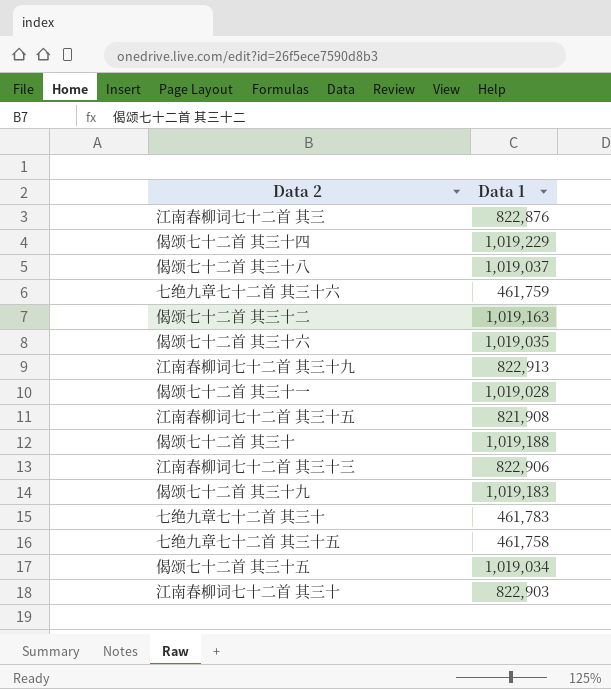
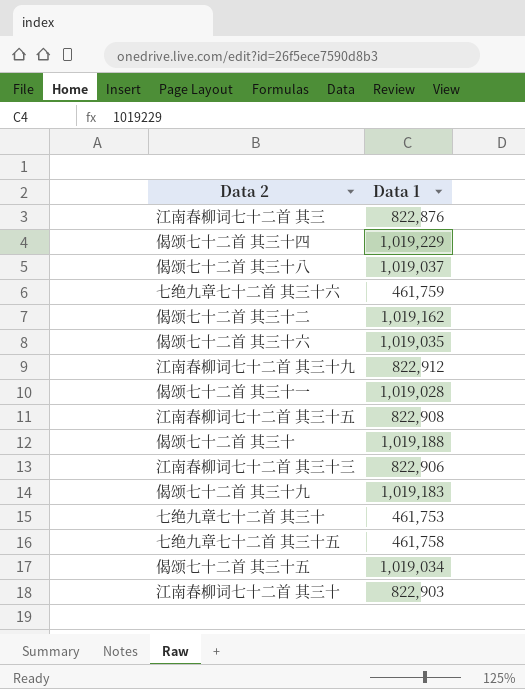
偈颂七十二首 其三十二 | Data 1: 1,019,163 -> 1,019,162
江南春柳词七十二首 其三十九 | Data 1: 822,913 -> 822,912
江南春柳词七十二首 其三十五 | Data 1: 821,908 -> 822,908
七绝九章七十二首 其三十 | Data 1: 461,783 -> 461,753

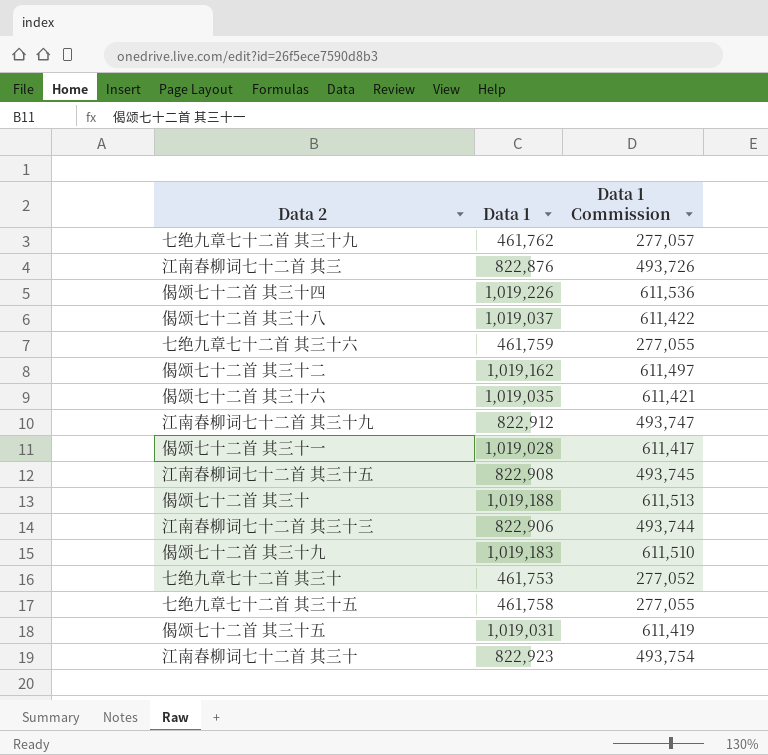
column Data 1 Commission | formula: none -> [Data 1] * 0.6
row 七绝九章七十二首 其三十九: none -> 461,762 | 277,057
偈颂七十二首 其三十四 | Data 1: 1,019,229 -> 1,019,226
偈颂七十二首 其三十五 | Data 1: 1,019,034 -> 1,019,031
江南春柳词七十二首 其三十 | Data 1: 822,903 -> 822,923

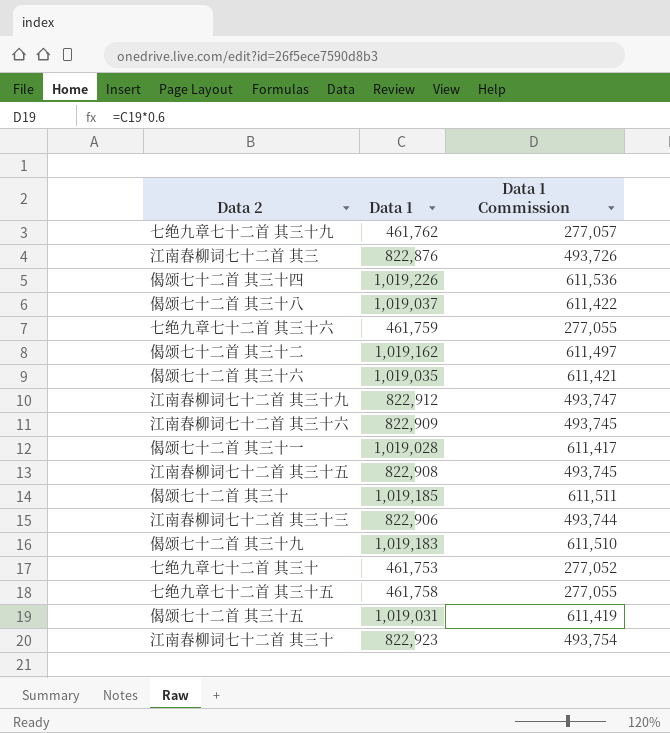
row 江南春柳词七十二首 其三十六: none -> 822,909 | 493,745
偈颂七十二首 其三十 | Data 1: 1,019,188 -> 1,019,185
偈颂七十二首 其三十 | Data 1 Commission: 611,513 -> 611,511

